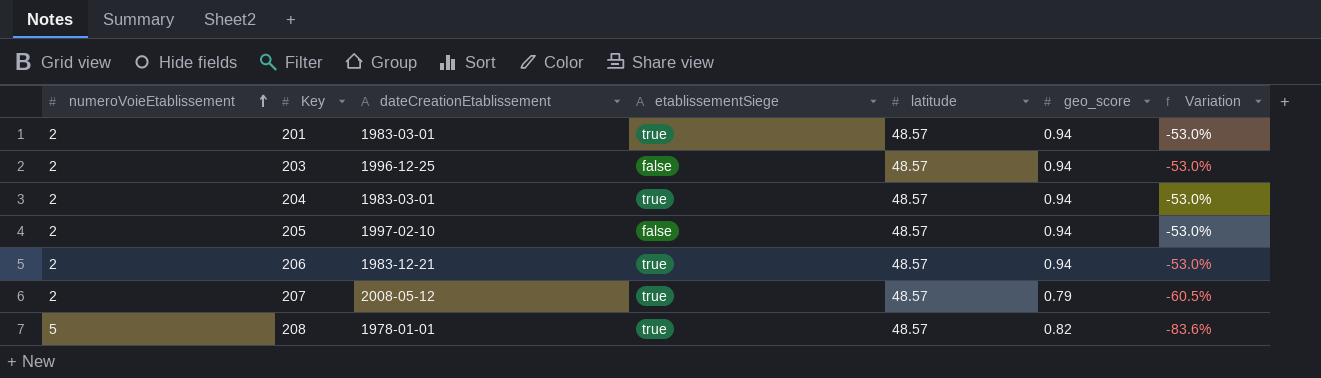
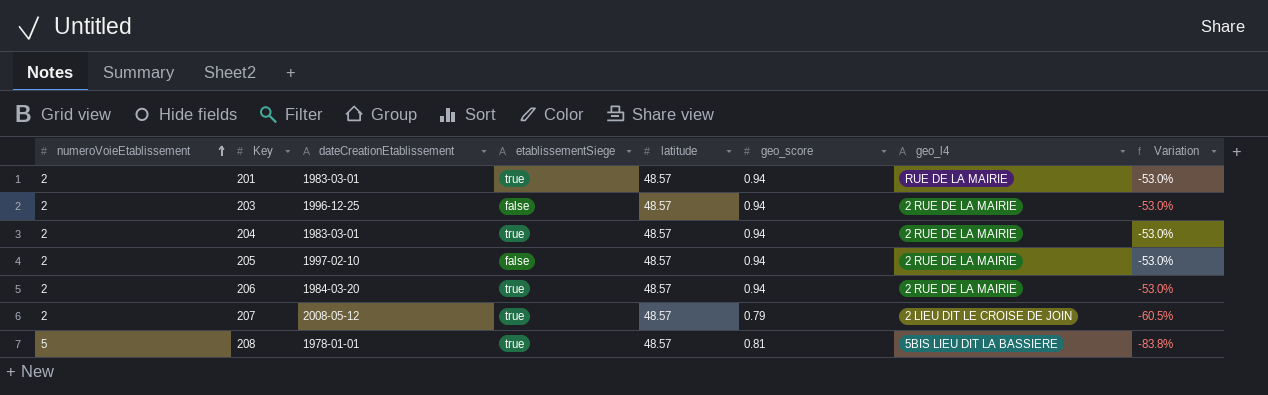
column geo_l4 | position: none -> 7
206 | dateCreationEtablissement: 1983-12-21 -> 1984-03-20
208 | geo_score: 0.82 -> 0.81
208 | Variation: -83.6% -> -83.8%

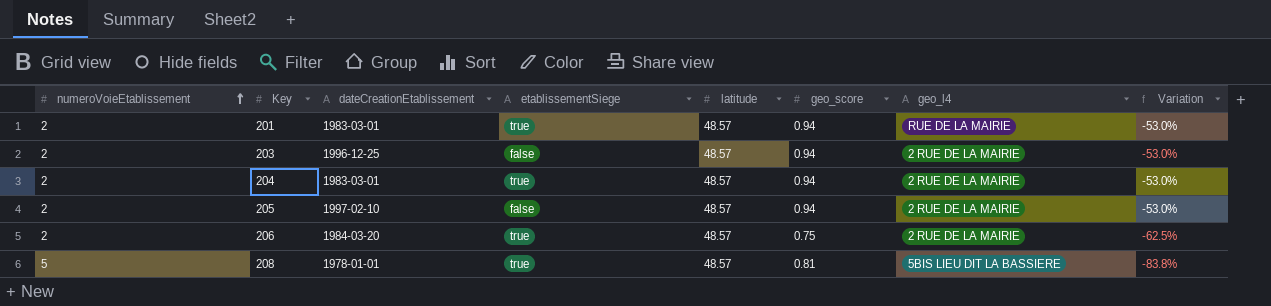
row 207: 2 | 2008-05-12 | true | 48.57 | 0.79 | 2 LIEU DIT LE CROISE DE JOIN | -60.5% -> none
206 | geo_score: 0.94 -> 0.75
206 | Variation: -53.0% -> -62.5%

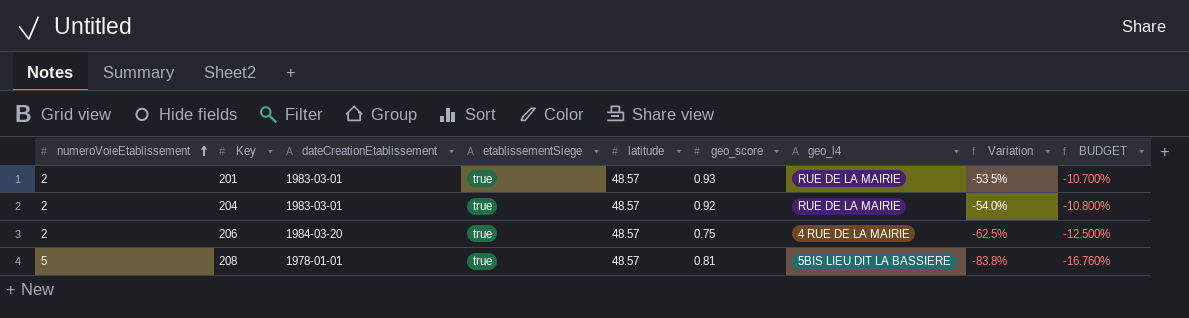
column BUDGET | formula: none -> [Variation] * 0.2
row 203: 2 | 1996-12-25 | false | 48.57 | 0.94 | 2 RUE DE LA MAIRIE | -53.0% -> none
row 205: 2 | 1997-02-10 | false | 48.57 | 0.94 | 2 RUE DE LA MAIRIE | -53.0% -> none
201 | geo_score: 0.94 -> 0.93
201 | Variation: -53.0% -> -53.5%
204 | geo_score: 0.94 -> 0.92
204 | geo_l4: 2 RUE DE LA MAIRIE -> RUE DE LA MAIRIE
204 | Variation: -53.0% -> -54.0%
206 | geo_l4: 2 RUE DE LA MAIRIE -> 4 RUE DE LA MAIRIE

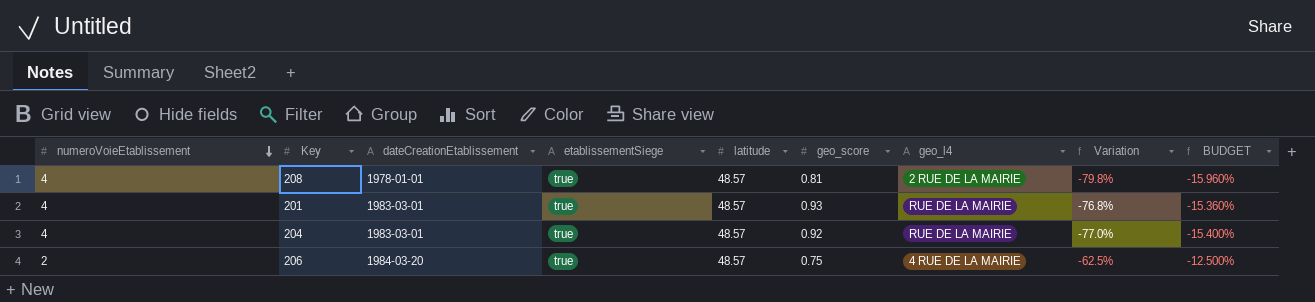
row order: numeroVoieEtablissement ascending -> numeroVoieEtablissement descending
208 | numeroVoieEtablissement: 5 -> 4
208 | geo_l4: 5BIS LIEU DIT LA BASSIERE -> 2 RUE DE LA MAIRIE
208 | Variation: -83.8% -> -79.8%
208 | BUDGET: -16.760% -> -15.960%
201 | numeroVoieEtablissement: 2 -> 4
201 | Variation: -53.5% -> -76.8%
201 | BUDGET: -10.700% -> -15.360%
204 | numeroVoieEtablissement: 2 -> 4
204 | Variation: -54.0% -> -77.0%
204 | BUDGET: -10.800% -> -15.400%

